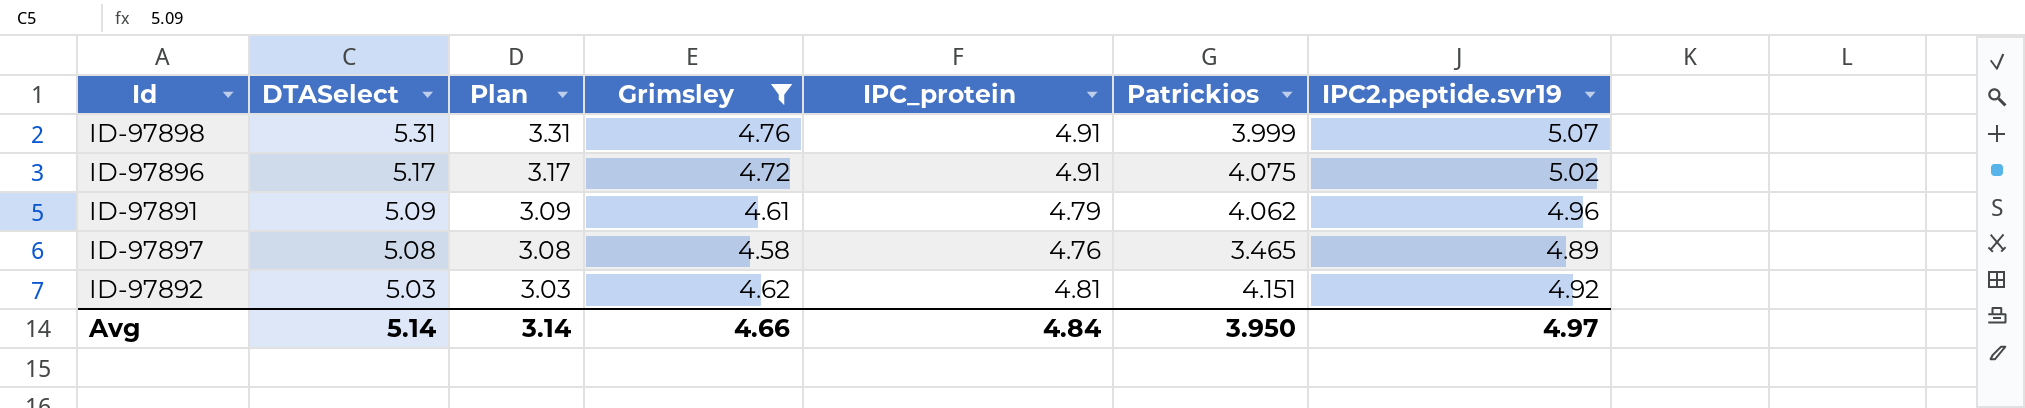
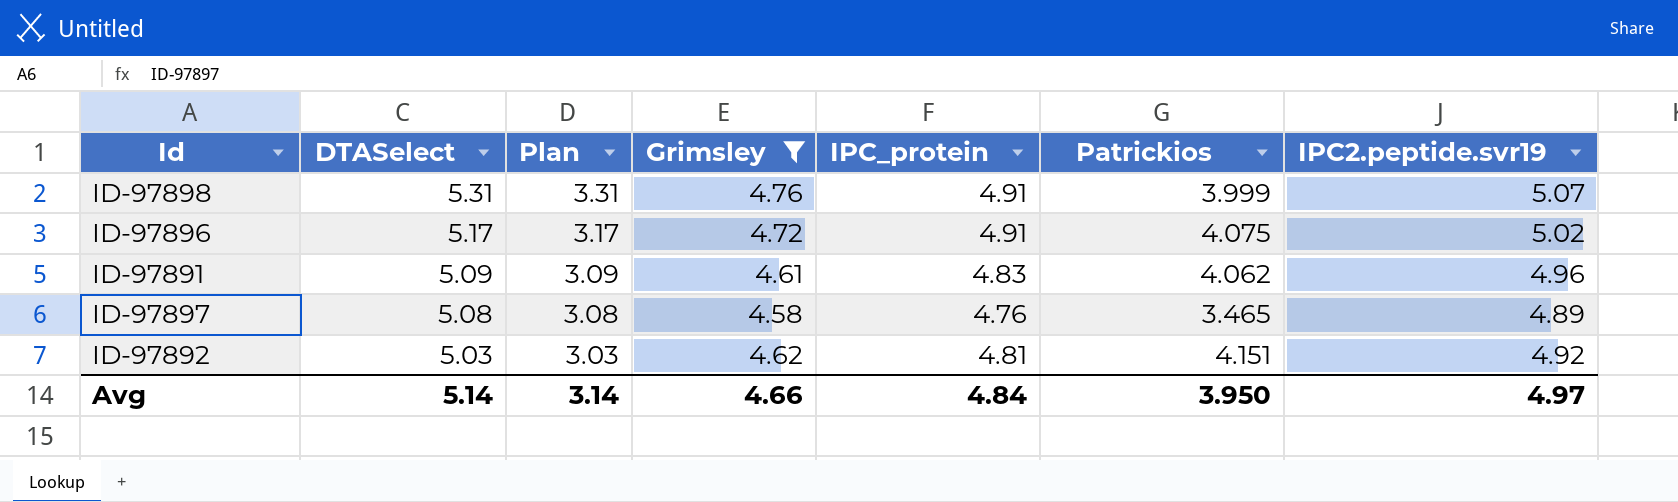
ID-97891 | IPC_protein: 4.79 -> 4.83

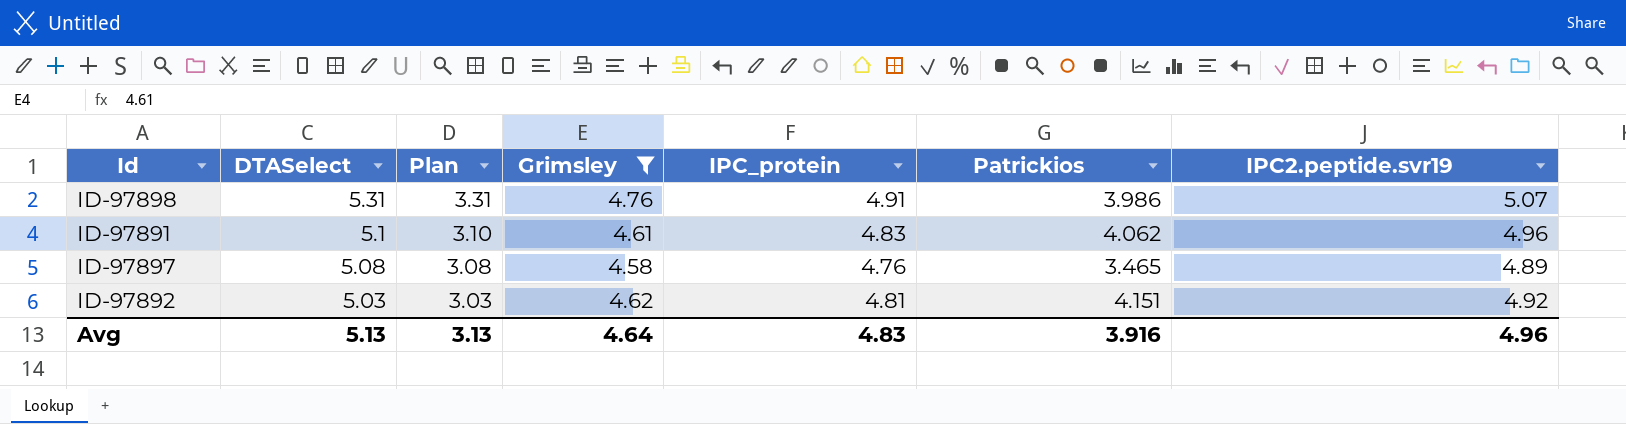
row ID-97896: 5.17 | 3.17 | 4.72 | 4.91 | 4.075 | 5.02 -> none
ID-97898 | Patrickios: 3.999 -> 3.986
ID-97891 | DTASelect: 5.09 -> 5.1
ID-97891 | Plan: 3.09 -> 3.10
Avg | DTASelect: 5.14 -> 5.13
Avg | Plan: 3.14 -> 3.13
Avg | Grimsley: 4.66 -> 4.64
Avg | IPC_protein: 4.84 -> 4.83
Avg | Patrickios: 3.950 -> 3.916
Avg | IPC2.peptide.svr19: 4.97 -> 4.96

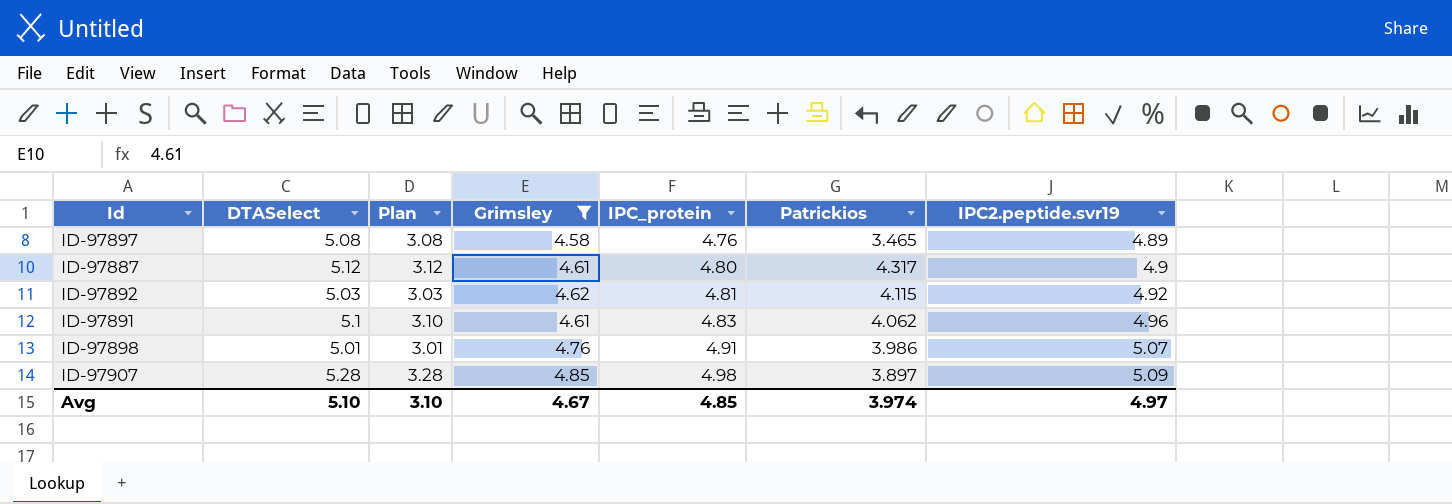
row order: DTASelect descending -> IPC_protein ascending
row ID-97887: none -> 5.12 | 3.12 | 4.61 | 4.80 | 4.317 | 4.9
ID-97892 | Patrickios: 4.151 -> 4.115
ID-97898 | DTASelect: 5.31 -> 5.01
ID-97898 | Plan: 3.31 -> 3.01
row ID-97907: none -> 5.28 | 3.28 | 4.85 | 4.98 | 3.897 | 5.09
Avg | DTASelect: 5.13 -> 5.10
Avg | Plan: 3.13 -> 3.10
Avg | Grimsley: 4.64 -> 4.67
Avg | IPC_protein: 4.83 -> 4.85
Avg | Patrickios: 3.916 -> 3.974
Avg | IPC2.peptide.svr19: 4.96 -> 4.97

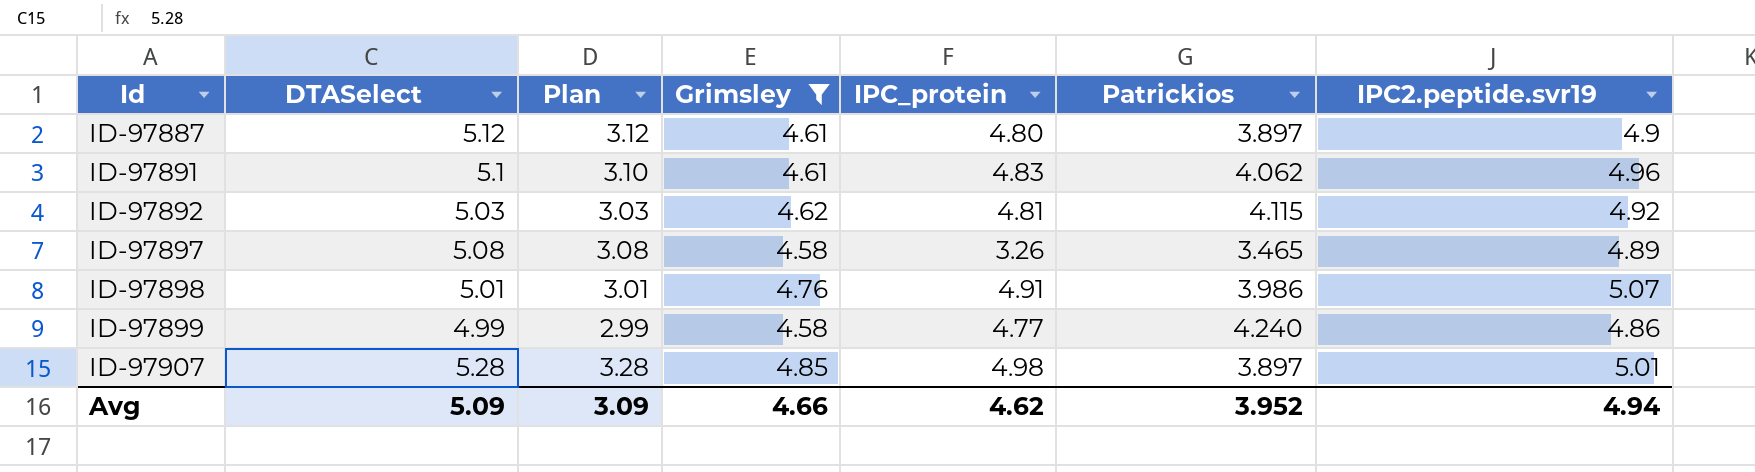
row order: IPC_protein ascending -> Id ascending
ID-97887 | Patrickios: 4.317 -> 3.897
ID-97897 | IPC_protein: 4.76 -> 3.26
row ID-97899: none -> 4.99 | 2.99 | 4.58 | 4.77 | 4.240 | 4.86
ID-97907 | IPC2.peptide.svr19: 5.09 -> 5.01
Avg | DTASelect: 5.10 -> 5.09
Avg | Plan: 3.10 -> 3.09
Avg | Grimsley: 4.67 -> 4.66
Avg | IPC_protein: 4.85 -> 4.62
Avg | Patrickios: 3.974 -> 3.952
Avg | IPC2.peptide.svr19: 4.97 -> 4.94

